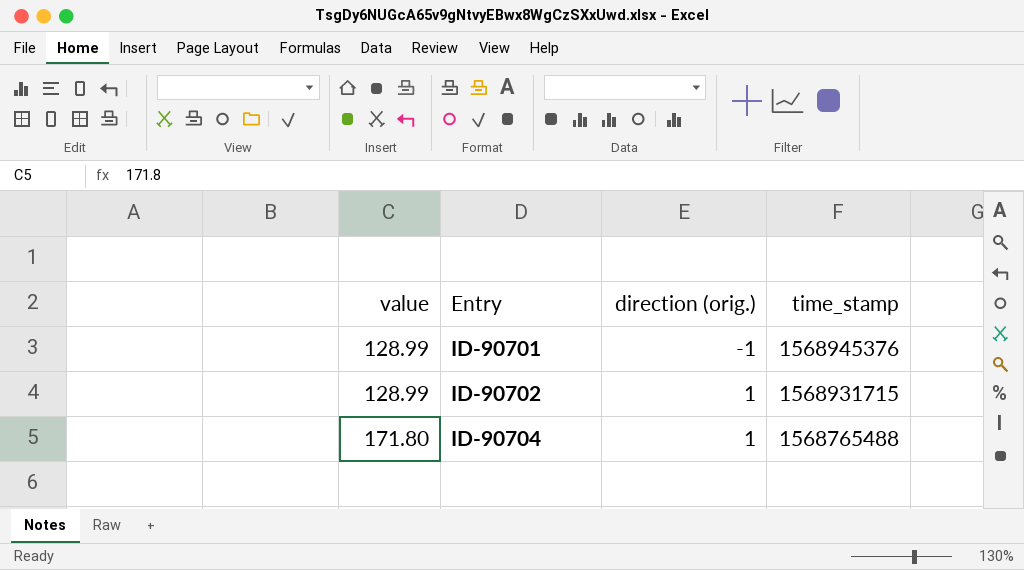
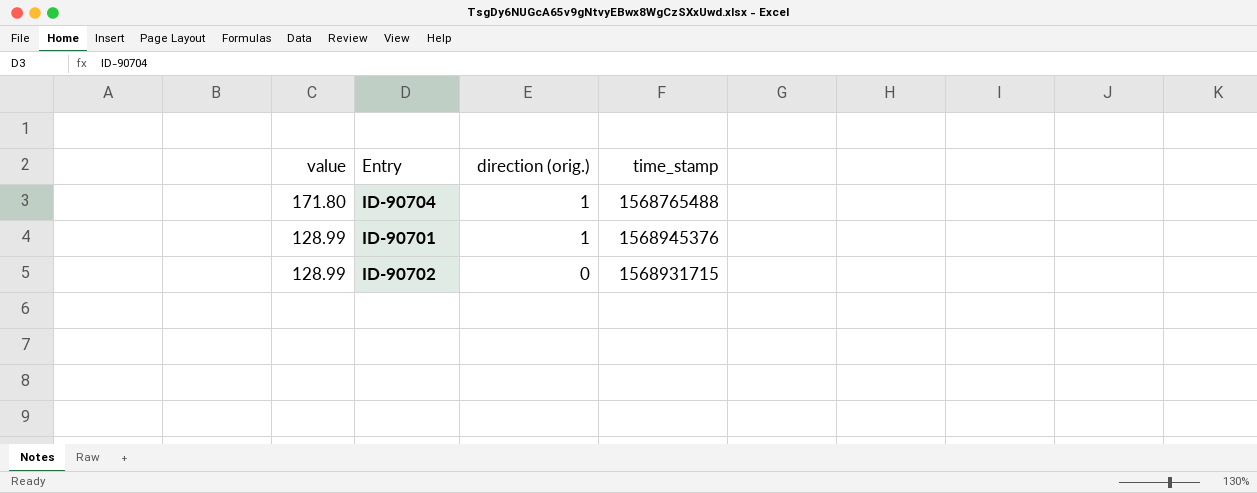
row order: value ascending -> value descending
ID-90701 | direction (orig.): -1 -> 1
ID-90702 | direction (orig.): 1 -> 0

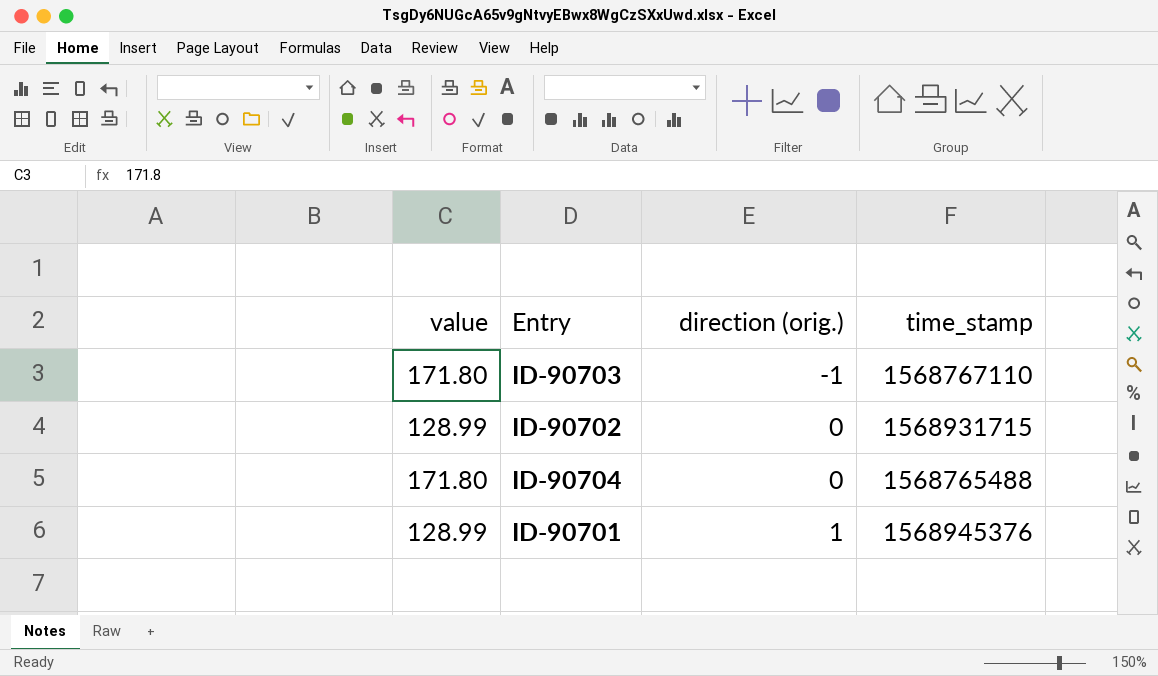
row order: value descending -> direction (orig.) ascending
row ID-90703: none -> 171.80 | -1 | 1568767110
ID-90704 | direction (orig.): 1 -> 0

